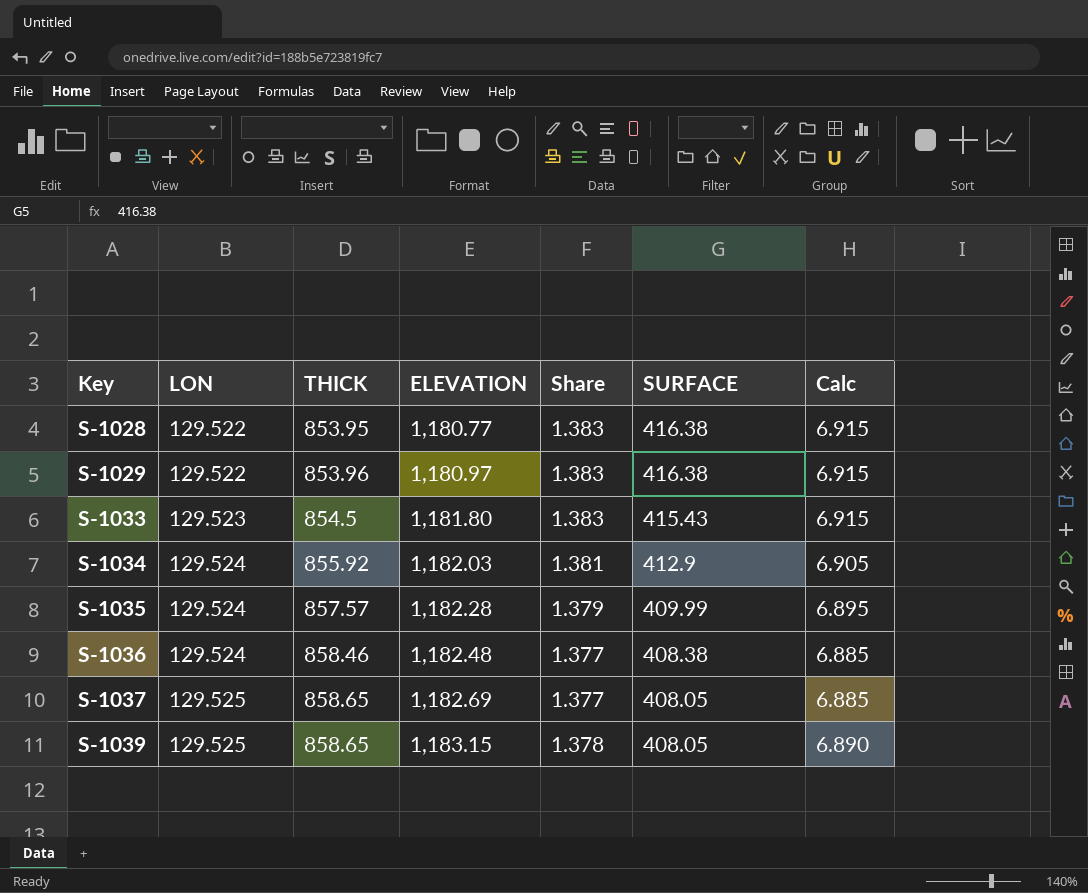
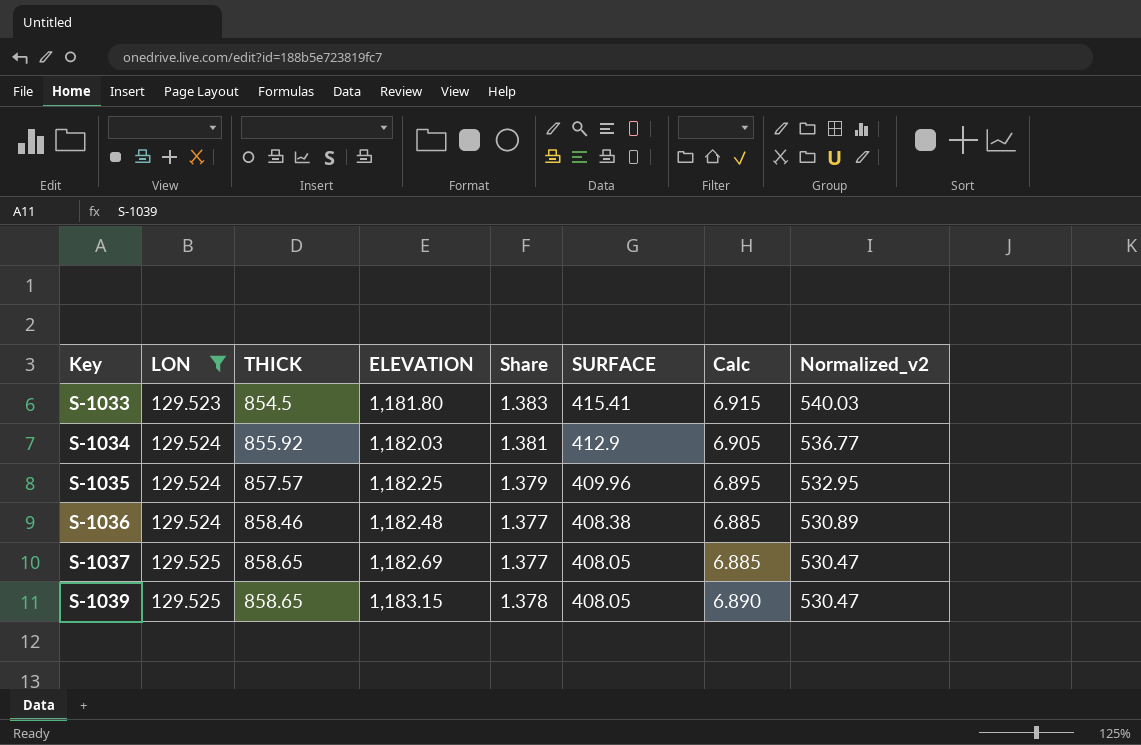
filter: none -> LON != 129.522
column Normalized_v2 | formula: none -> [SURFACE] * 1.3
S-1033 | SURFACE: 415.43 -> 415.41
S-1035 | ELEVATION: 1,182.28 -> 1,182.25
S-1035 | SURFACE: 409.99 -> 409.96

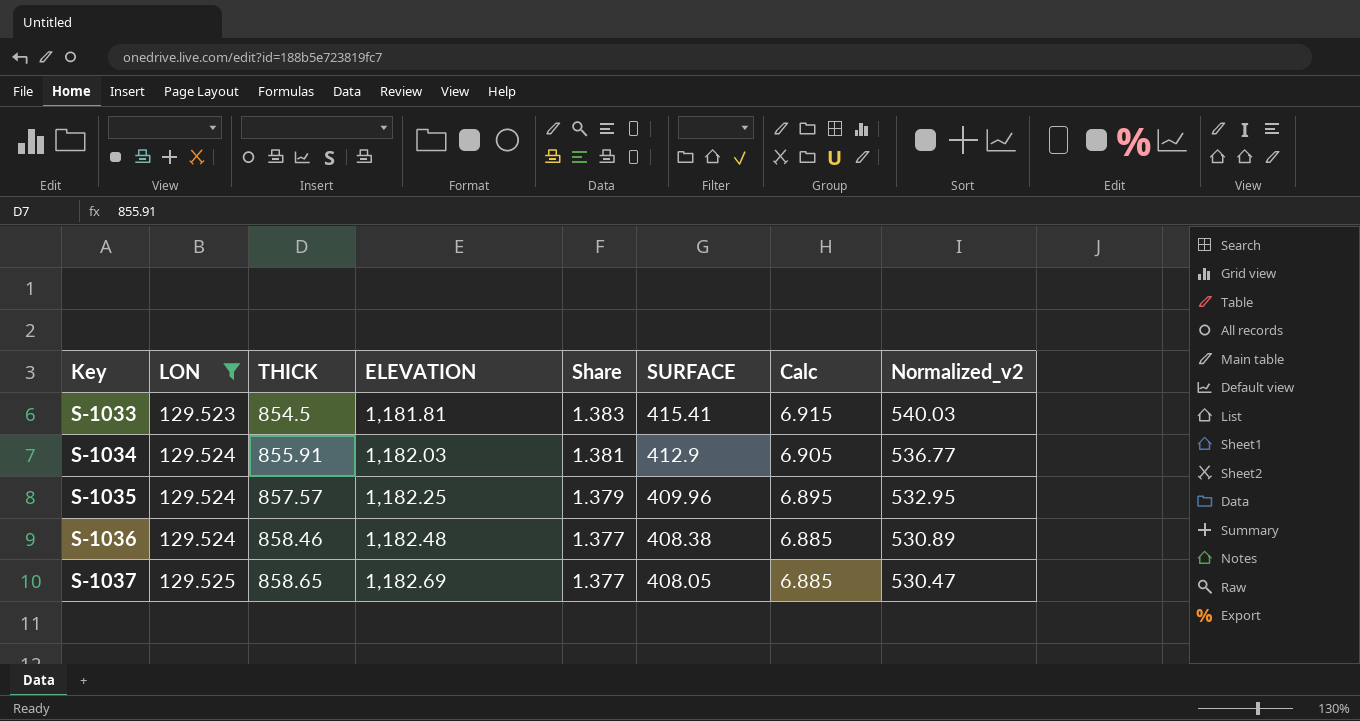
row S-1039: 129.525 | 858.65 | 1,183.15 | 1.378 | 408.05 | 6.890 | 530.47 -> none
S-1033 | ELEVATION: 1,181.80 -> 1,181.81
S-1034 | THICK: 855.92 -> 855.91

